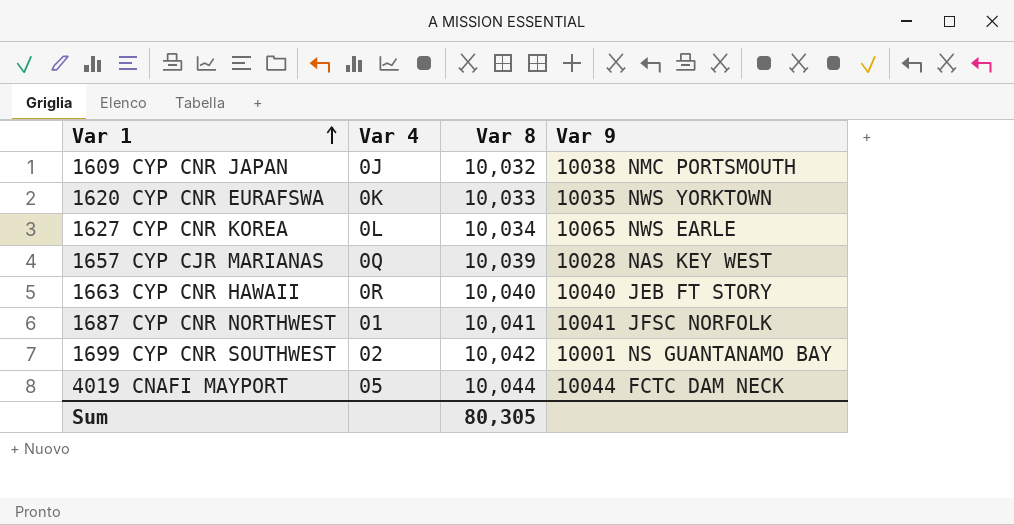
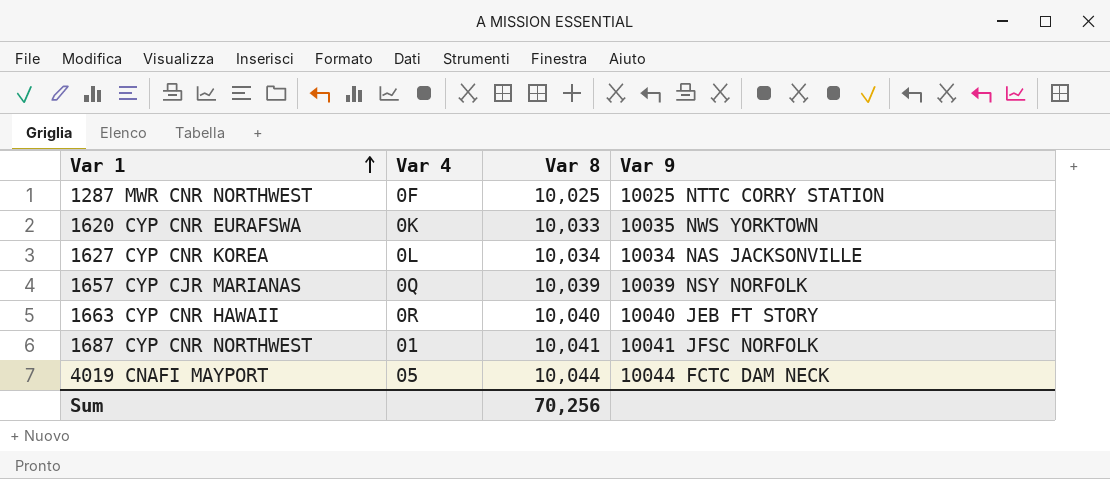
row 1609 CYP CNR JAPAN: 0J | 10,032 | 10038 NMC PORTSMOUTH -> none
row 1699 CYP CNR SOUTHWEST: 02 | 10,042 | 10001 NS GUANTANAMO BAY -> none
row 1287 MWR CNR NORTHWEST: none -> 0F | 10,025 | 10025 NTTC CORRY STATION
1627 CYP CNR KOREA | Var 9: 10065 NWS EARLE -> 10034 NAS JACKSONVILLE
1657 CYP CJR MARIANAS | Var 9: 10028 NAS KEY WEST -> 10039 NSY NORFOLK
Sum | Var 8: 80,305 -> 70,256

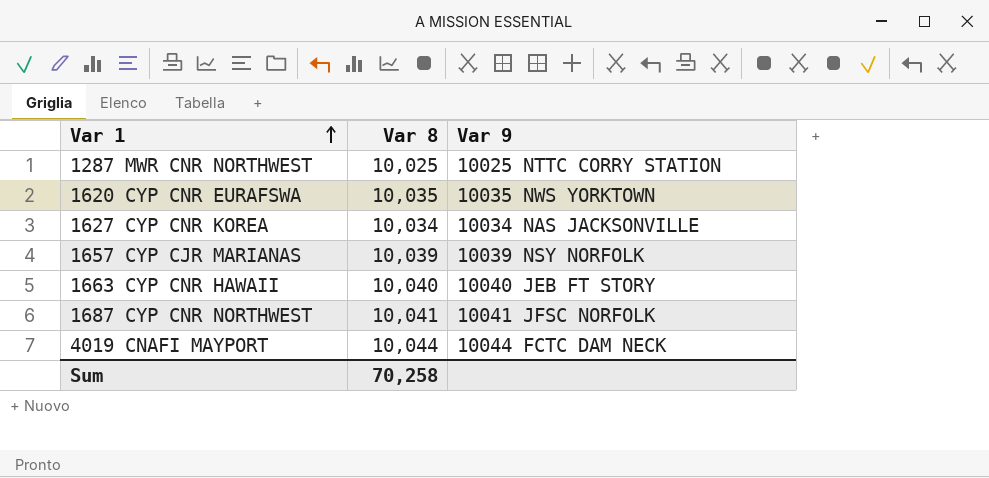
column Var 4 | position: 2 -> none
1620 CYP CNR EURAFSWA | Var 8: 10,033 -> 10,035
Sum | Var 8: 70,256 -> 70,258

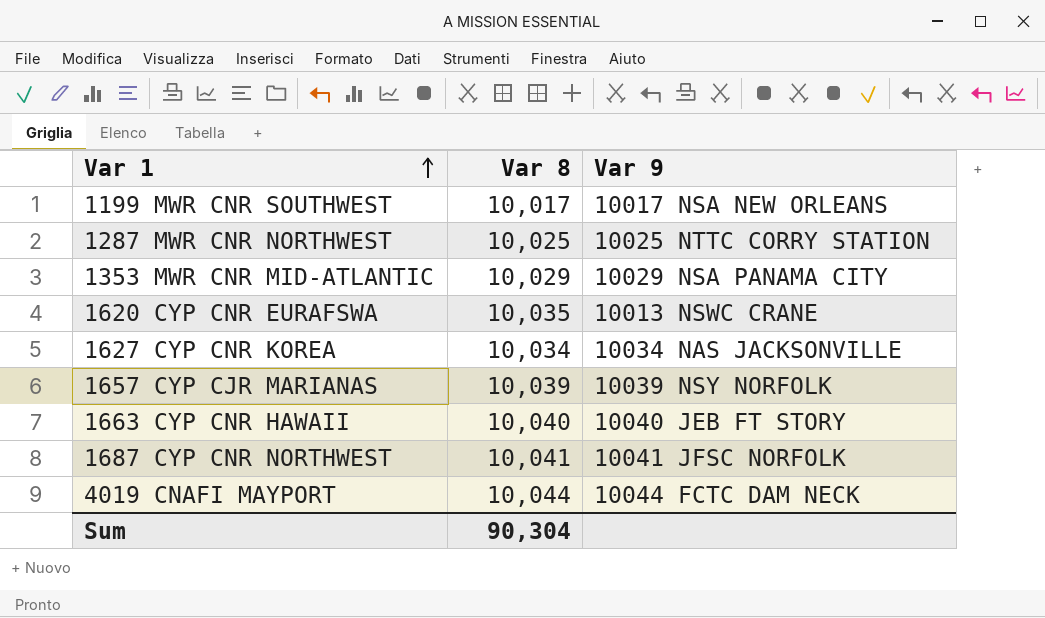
row 1199 MWR CNR SOUTHWEST: none -> 10,017 | 10017 NSA NEW ORLEANS
row 1353 MWR CNR MID-ATLANTIC: none -> 10,029 | 10029 NSA PANAMA CITY
1620 CYP CNR EURAFSWA | Var 9: 10035 NWS YORKTOWN -> 10013 NSWC CRANE
Sum | Var 8: 70,258 -> 90,304

